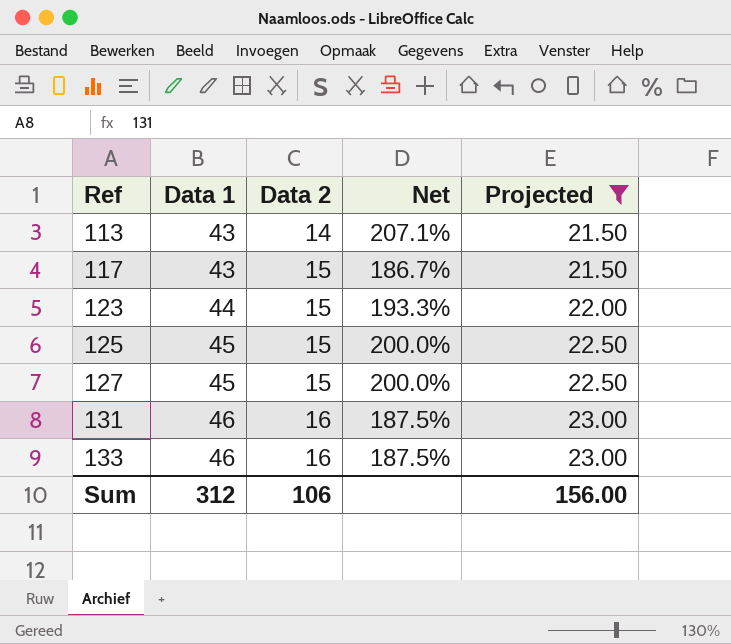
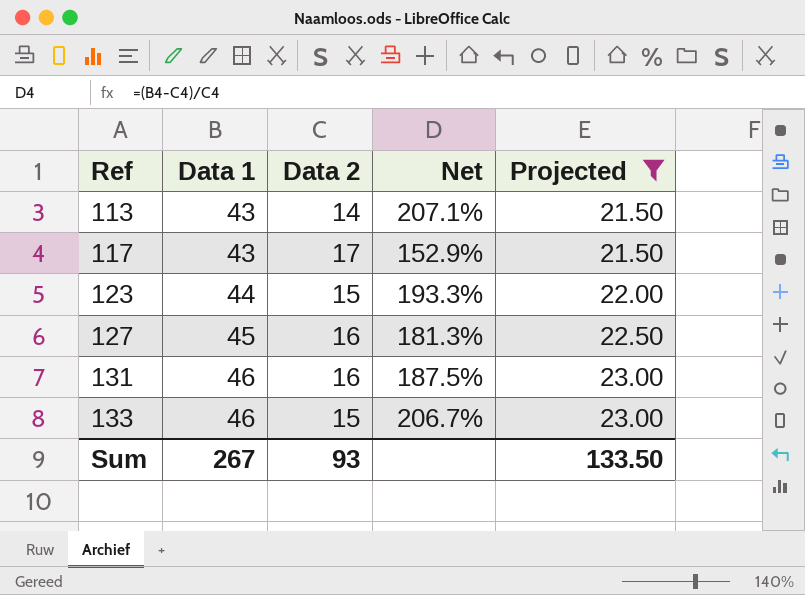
row 125: 45 | 15 | 200.0% | 22.50 -> none
117 | Data 2: 15 -> 17
117 | Net: 186.7% -> 152.9%
127 | Data 2: 15 -> 16
127 | Net: 200.0% -> 181.3%
133 | Data 2: 16 -> 15
133 | Net: 187.5% -> 206.7%
Sum | Data 1: 312 -> 267
Sum | Data 2: 106 -> 93
Sum | Projected: 156.00 -> 133.50

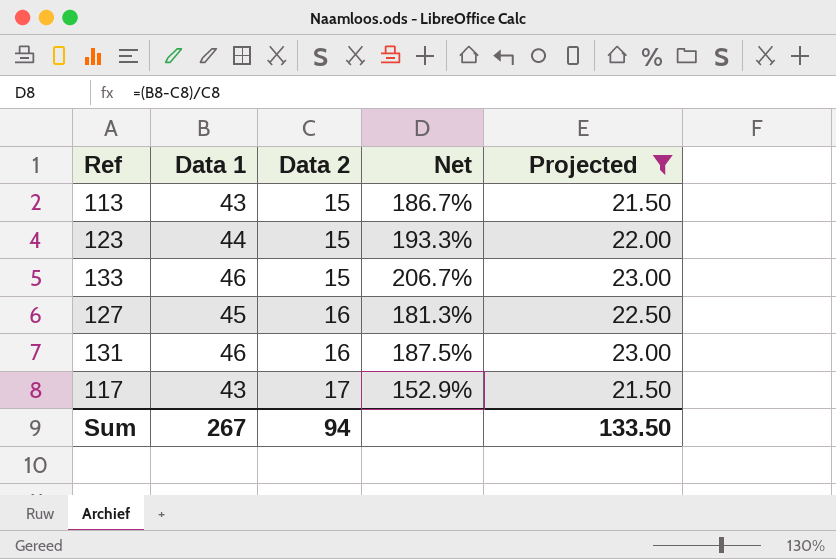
row order: Ref ascending -> Data 2 ascending
113 | Data 2: 14 -> 15
113 | Net: 207.1% -> 186.7%
Sum | Data 2: 93 -> 94

